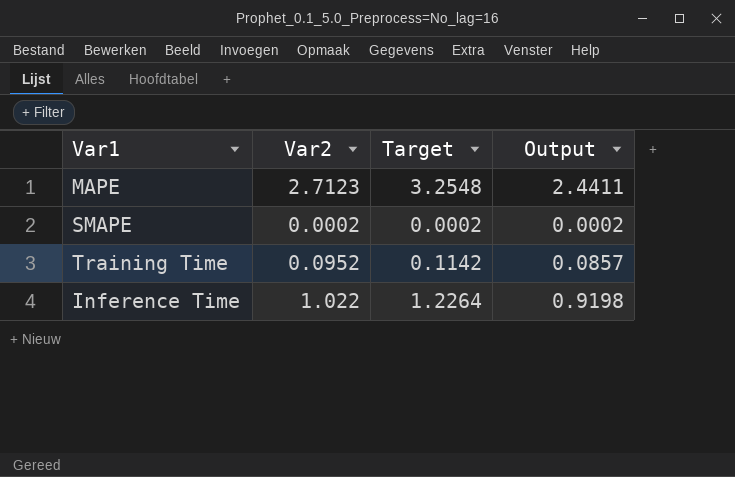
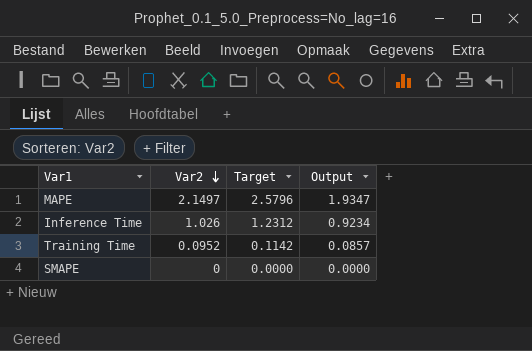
row order: none -> Var2 descending
MAPE | Var2: 2.7123 -> 2.1497
MAPE | Target: 3.2548 -> 2.5796
MAPE | Output: 2.4411 -> 1.9347
Inference Time | Var2: 1.022 -> 1.026
Inference Time | Target: 1.2264 -> 1.2312
Inference Time | Output: 0.9198 -> 0.9234
SMAPE | Var2: 0.0002 -> 0
SMAPE | Target: 0.0002 -> 0.0000
SMAPE | Output: 0.0002 -> 0.0000

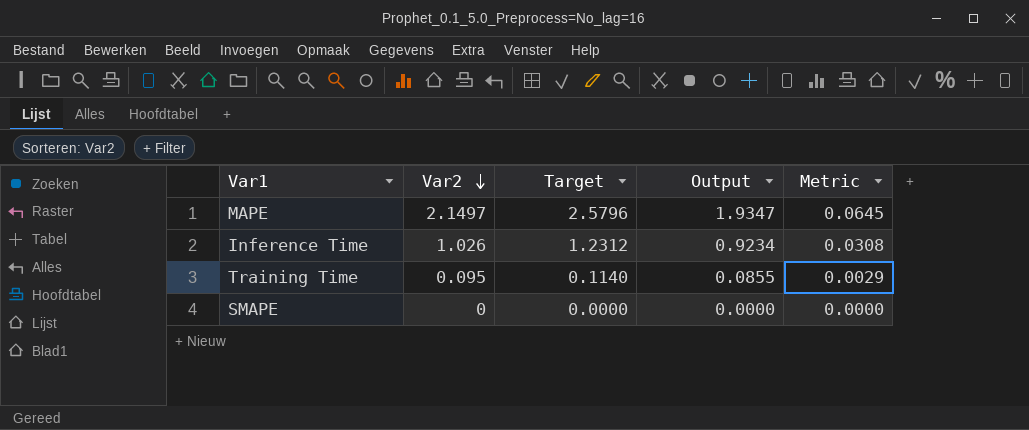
column Metric | formula: none -> [Var2] * 0.03
Training Time | Var2: 0.0952 -> 0.095
Training Time | Target: 0.1142 -> 0.1140
Training Time | Output: 0.0857 -> 0.0855

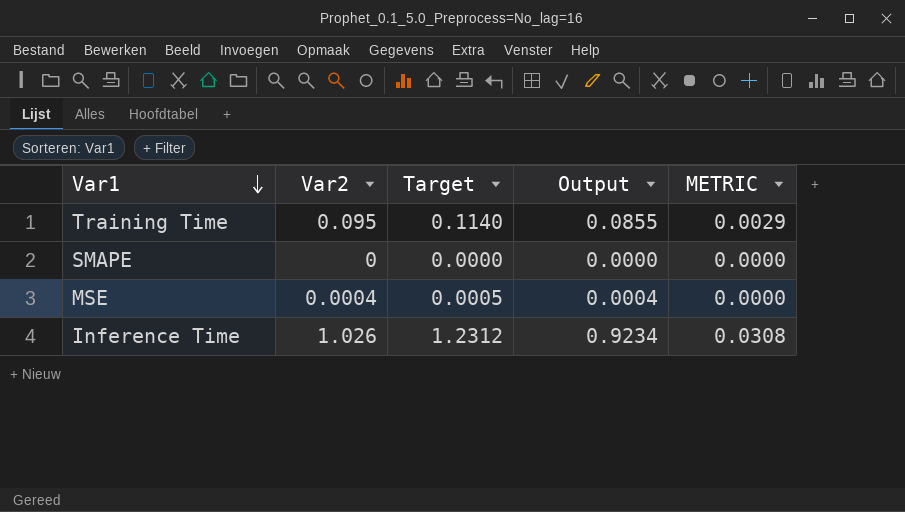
row order: Var2 descending -> Var1 descending
column name: Metric -> METRIC
row MAPE: 2.1497 | 2.5796 | 1.9347 | 0.0645 -> none
row MSE: none -> 0.0004 | 0.0005 | 0.0004 | 0.0000

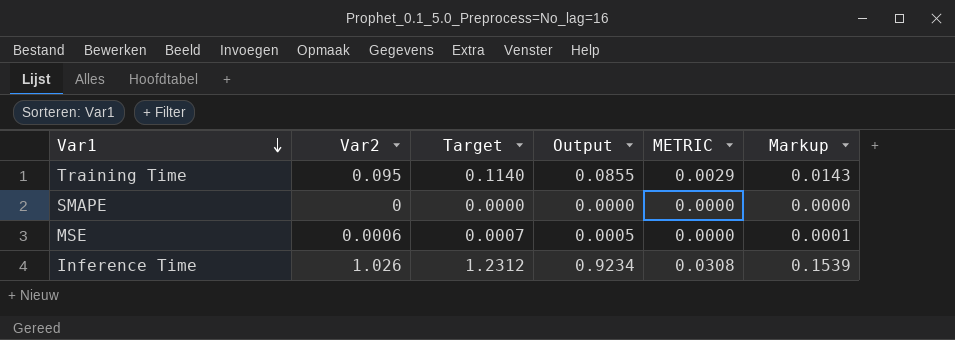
column Markup | formula: none -> [Var2] * 0.15
MSE | Var2: 0.0004 -> 0.0006
MSE | Target: 0.0005 -> 0.0007
MSE | Output: 0.0004 -> 0.0005

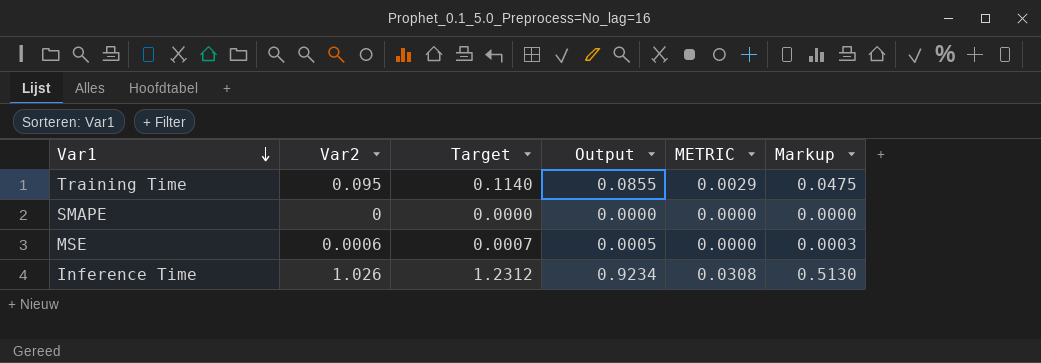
column Markup | formula: [Var2] * 0.15 -> [Var2] * 0.5

